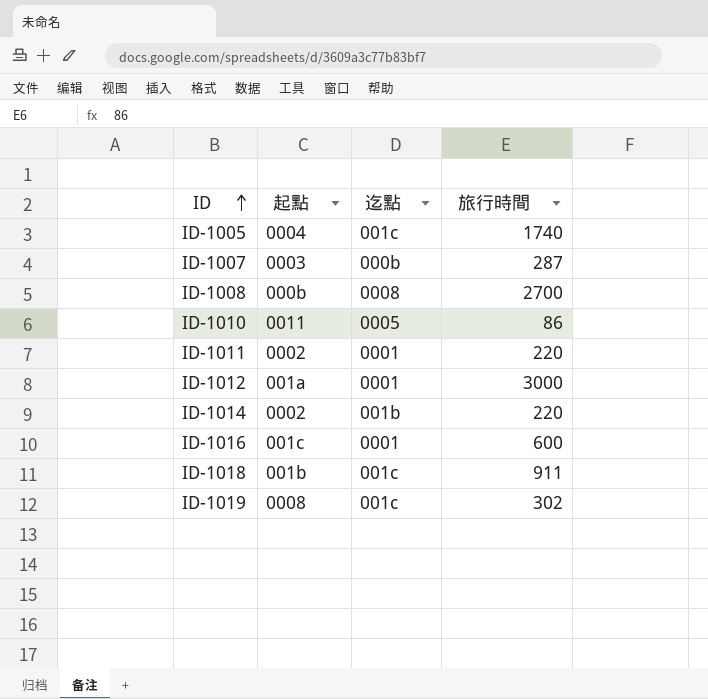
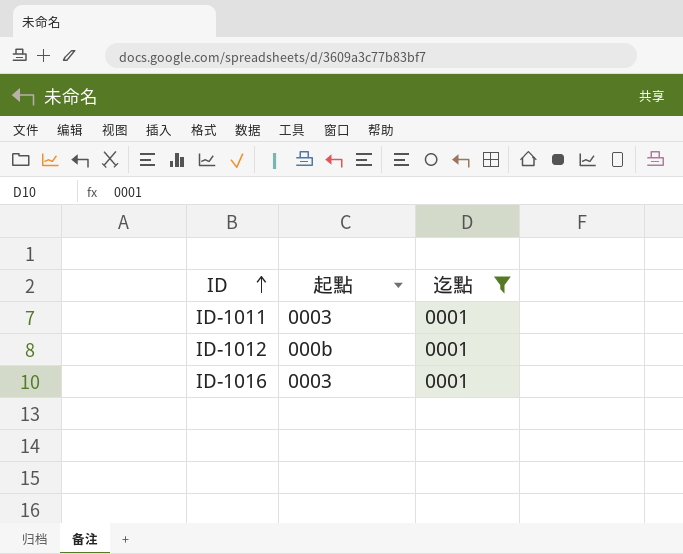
filter: none -> 迄點 = 0001
column 旅行時間 | position: 4 -> none
ID-1011 | 起點: 0002 -> 0003
ID-1012 | 起點: 001a -> 000b
ID-1016 | 起點: 001c -> 0003

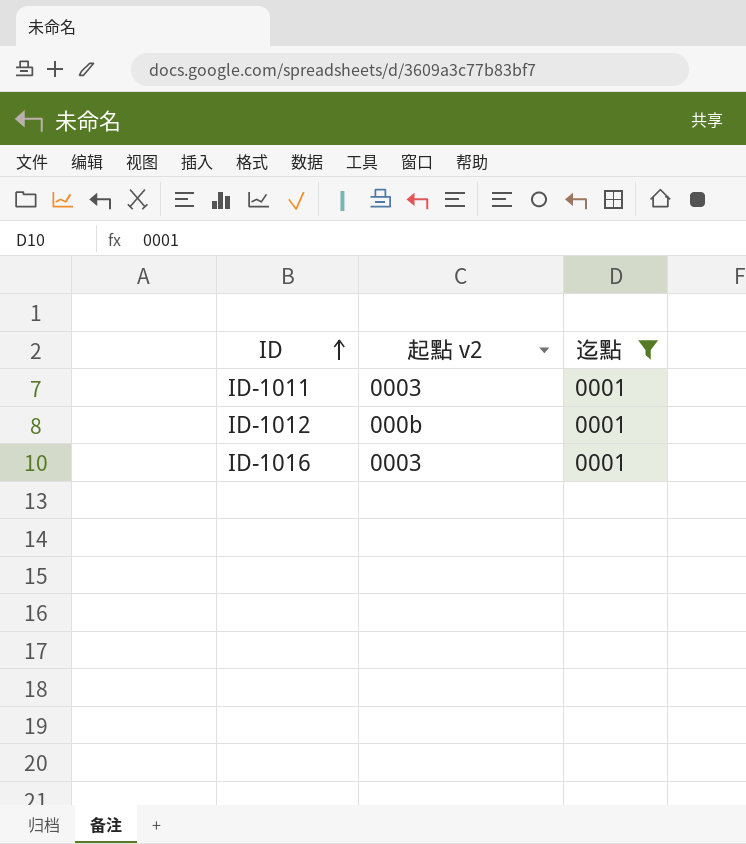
column name: 起點 -> 起點 v2

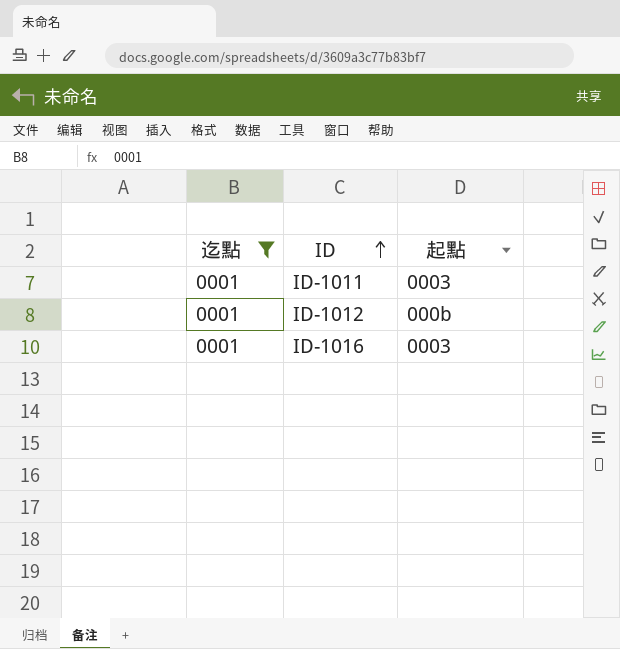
column 迄點 | position: 3 -> 1
column name: 起點 v2 -> 起點

